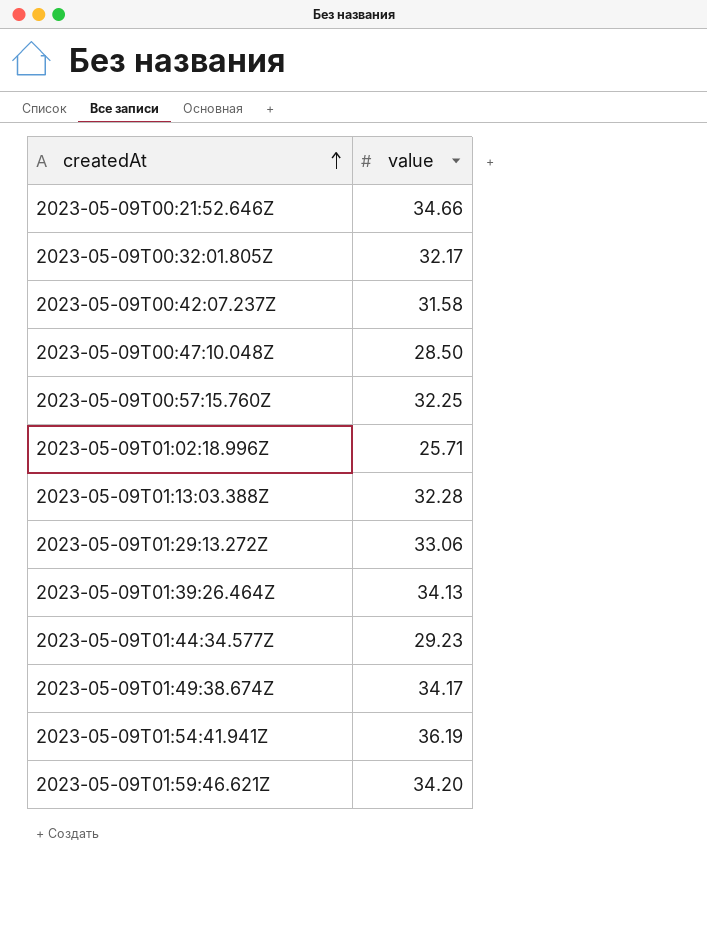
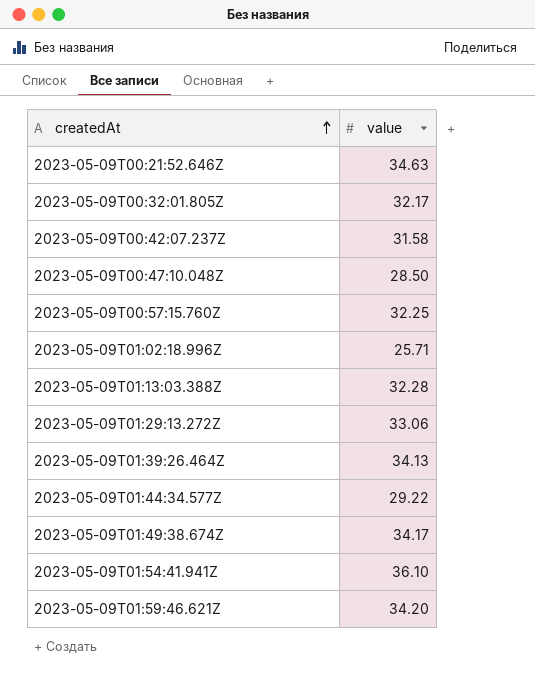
2023-05-09T00:21:52.646Z | value: 34.66 -> 34.63
2023-05-09T01:44:34.577Z | value: 29.23 -> 29.22
2023-05-09T01:54:41.941Z | value: 36.19 -> 36.10

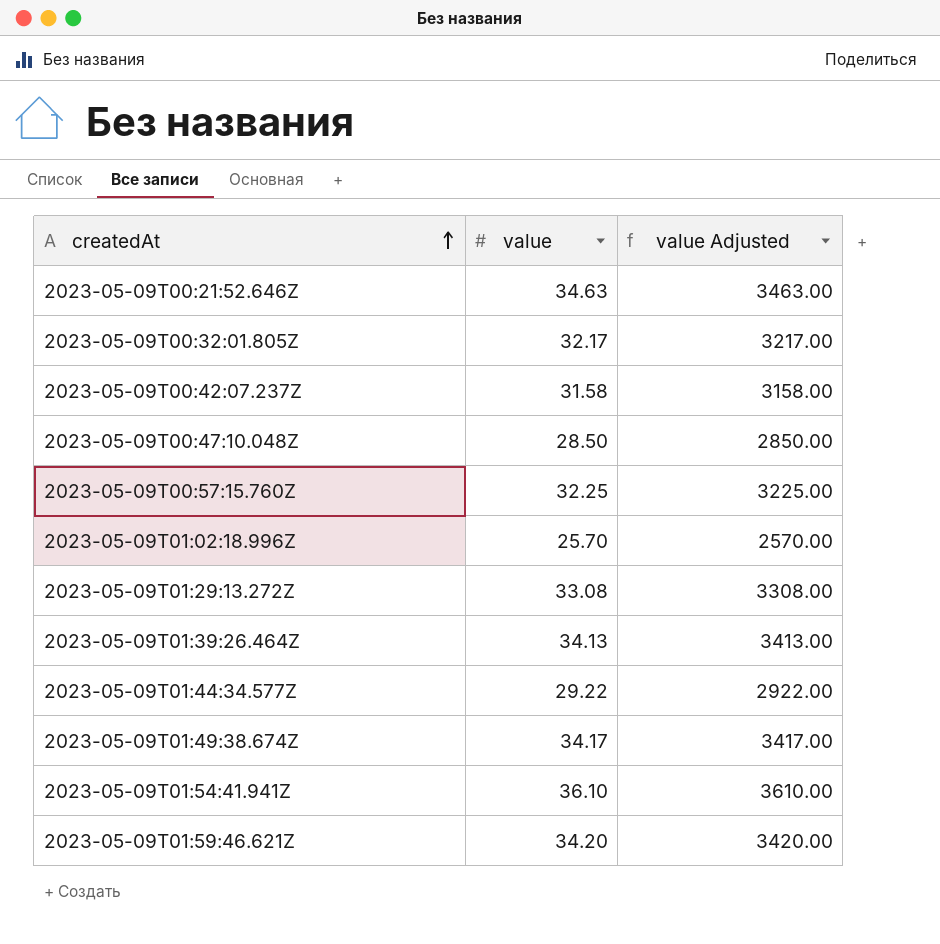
column value Adjusted | formula: none -> [value] * 100
row 2023-05-09T01:13:03.388Z: 32.28 -> none
2023-05-09T01:02:18.996Z | value: 25.71 -> 25.70
2023-05-09T01:29:13.272Z | value: 33.06 -> 33.08

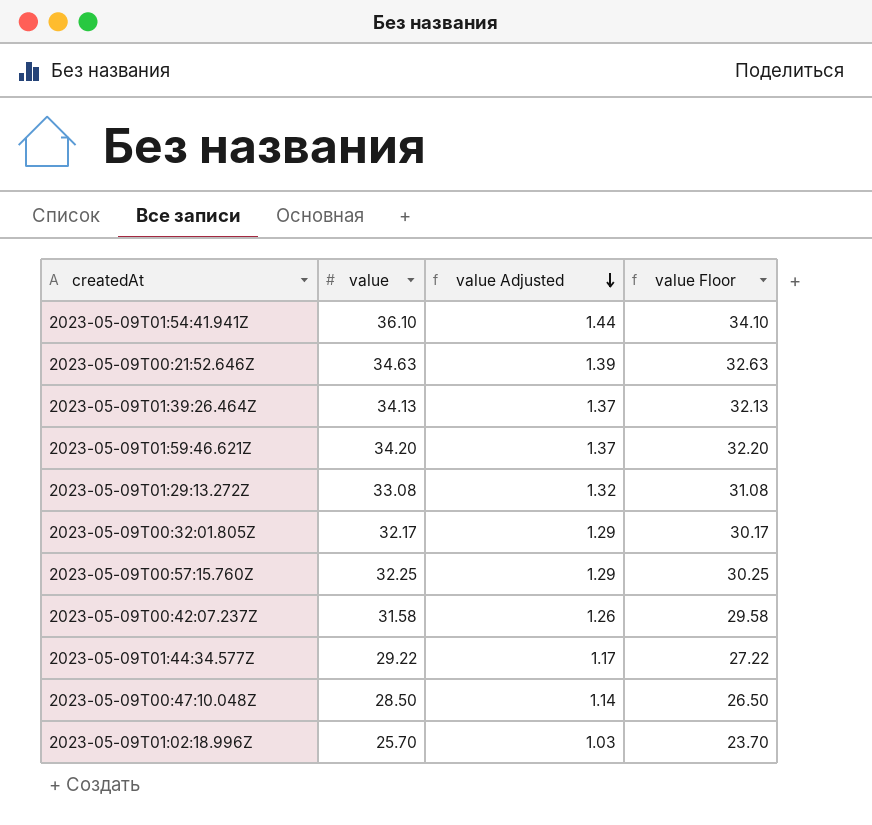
row order: createdAt ascending -> value Adjusted descending
column value Adjusted | formula: [value] * 100 -> [value] * 0.04
column value Floor | formula: none -> [value] - 2
row 2023-05-09T01:49:38.674Z: 34.17 | 3417.00 -> none

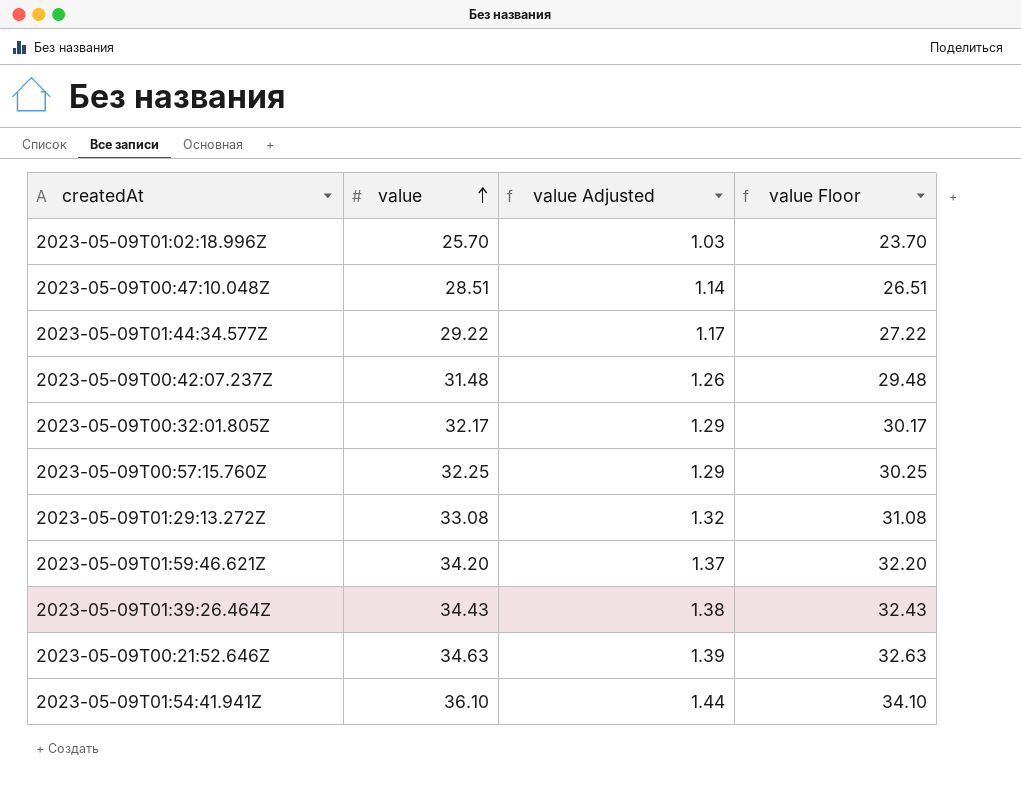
row order: value Adjusted descending -> value ascending
2023-05-09T00:47:10.048Z | value: 28.50 -> 28.51
2023-05-09T00:47:10.048Z | value Floor: 26.50 -> 26.51
2023-05-09T00:42:07.237Z | value: 31.58 -> 31.48
2023-05-09T00:42:07.237Z | value Floor: 29.58 -> 29.48
2023-05-09T01:39:26.464Z | value: 34.13 -> 34.43
2023-05-09T01:39:26.464Z | value Adjusted: 1.37 -> 1.38
2023-05-09T01:39:26.464Z | value Floor: 32.13 -> 32.43

